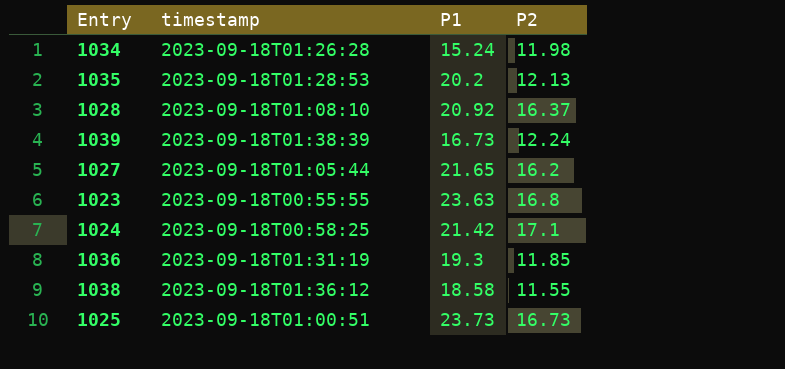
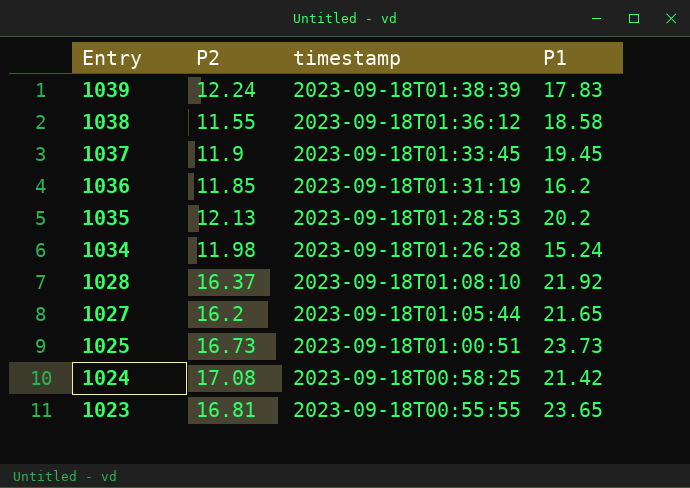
row order: none -> Entry descending
column P2 | position: 4 -> 2
1039 | P1: 16.73 -> 17.83
row 1037: none -> 11.9 | 2023-09-18T01:33:45 | 19.45
1036 | P1: 19.3 -> 16.2
1028 | P1: 20.92 -> 21.92
1024 | P2: 17.1 -> 17.08
1023 | P2: 16.8 -> 16.81
1023 | P1: 23.63 -> 23.65

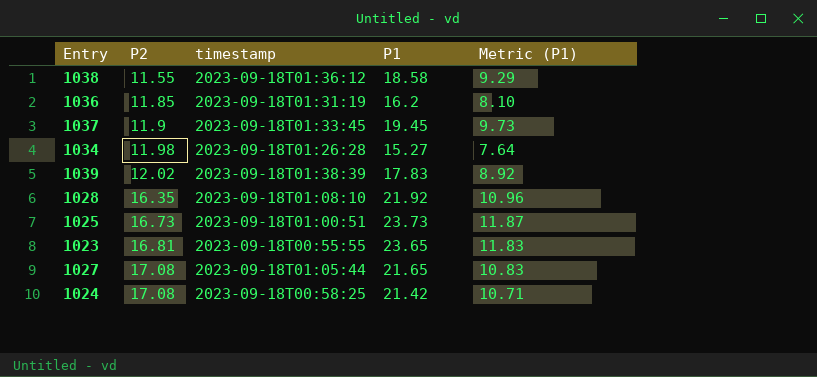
row order: Entry descending -> P2 ascending
column Metric (P1) | formula: none -> [P1] * 0.5
row 1035: 12.13 | 2023-09-18T01:28:53 | 20.2 -> none
1034 | P1: 15.24 -> 15.27
1039 | P2: 12.24 -> 12.02
1028 | P2: 16.37 -> 16.35
1027 | P2: 16.2 -> 17.08

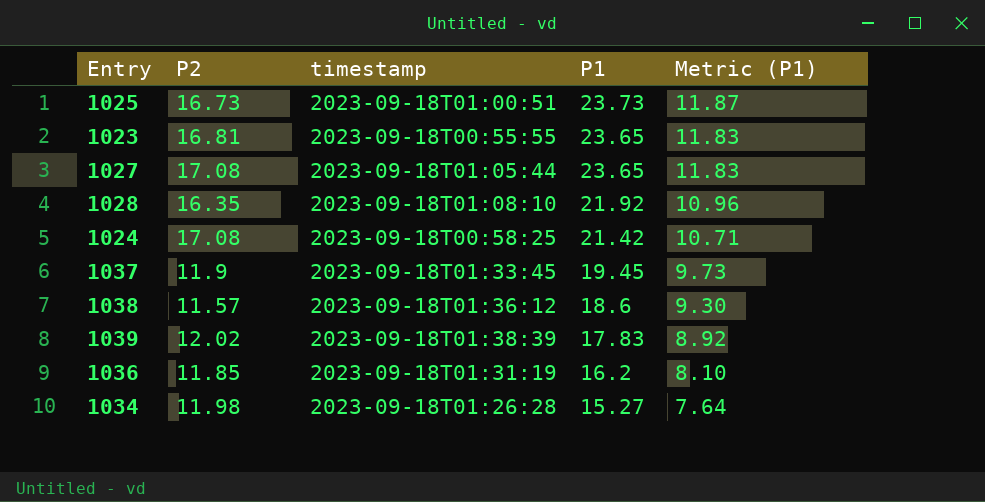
row order: P2 ascending -> P1 descending
1027 | P1: 21.65 -> 23.65
1027 | Metric (P1): 10.83 -> 11.83
1038 | P2: 11.55 -> 11.57
1038 | P1: 18.58 -> 18.6
1038 | Metric (P1): 9.29 -> 9.30

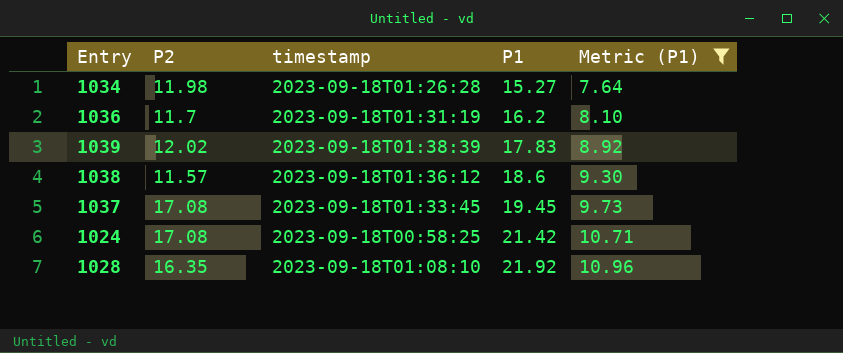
filter: none -> Metric (P1) <= 10.96
row order: P1 descending -> P1 ascending
1036 | P2: 11.85 -> 11.7
1037 | P2: 11.9 -> 17.08

